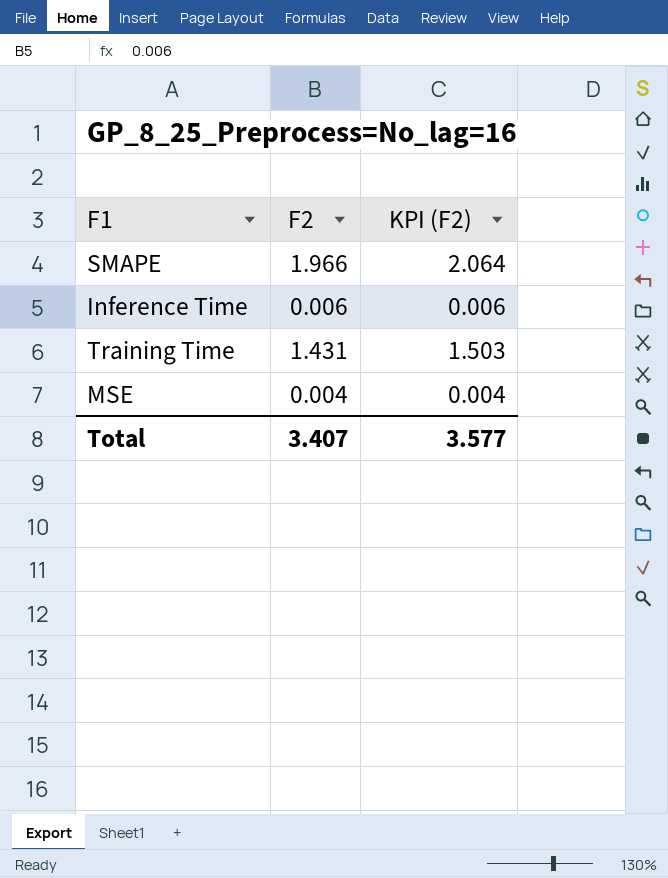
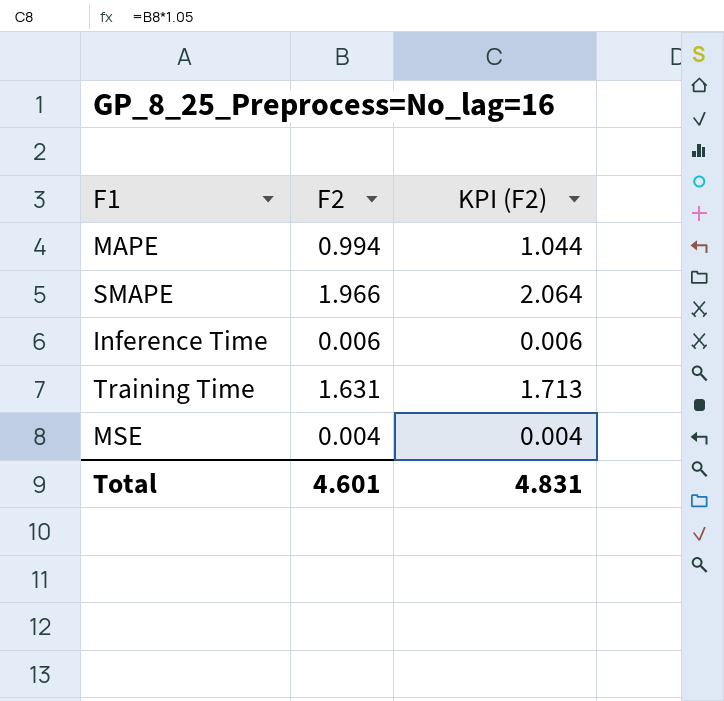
row MAPE: none -> 0.994 | 1.044
Training Time | F2: 1.431 -> 1.631
Training Time | KPI (F2): 1.503 -> 1.713
Total | F2: 3.407 -> 4.601
Total | KPI (F2): 3.577 -> 4.831

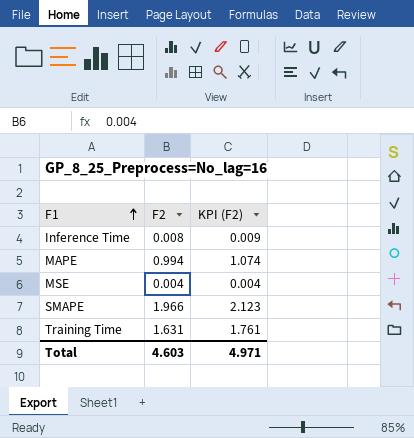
row order: none -> F1 ascending
column KPI (F2) | formula: [F2] * 1.05 -> [F2] * 1.08
Inference Time | F2: 0.006 -> 0.008
Total | F2: 4.601 -> 4.603
Total | KPI (F2): 4.831 -> 4.971

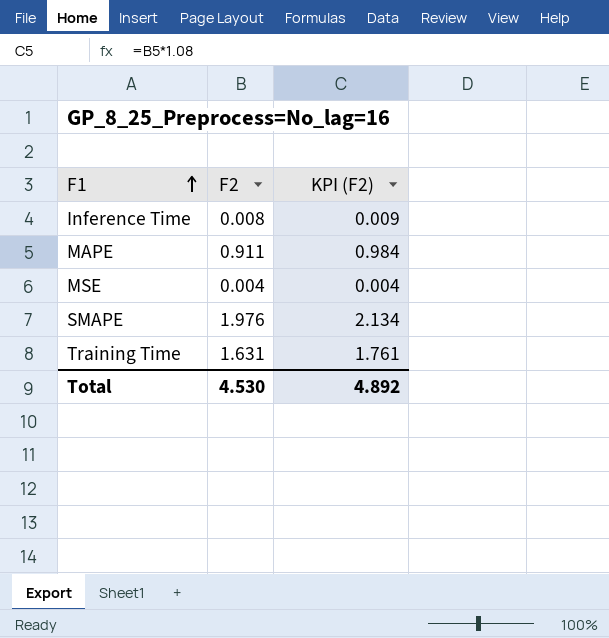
MAPE | F2: 0.994 -> 0.911
MAPE | KPI (F2): 1.074 -> 0.984
SMAPE | F2: 1.966 -> 1.976
SMAPE | KPI (F2): 2.123 -> 2.134
Total | F2: 4.603 -> 4.530
Total | KPI (F2): 4.971 -> 4.892

